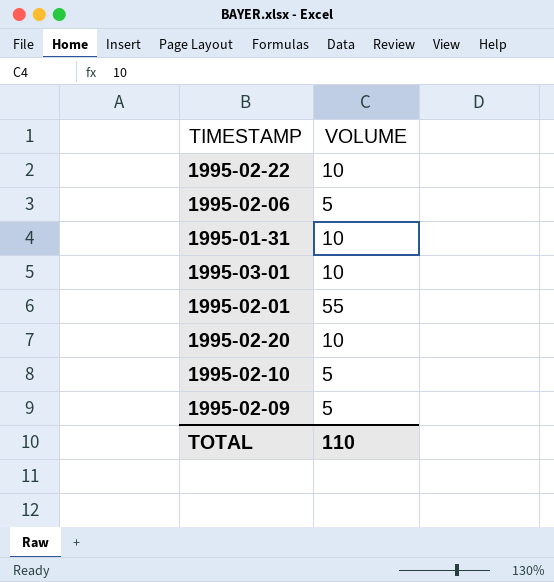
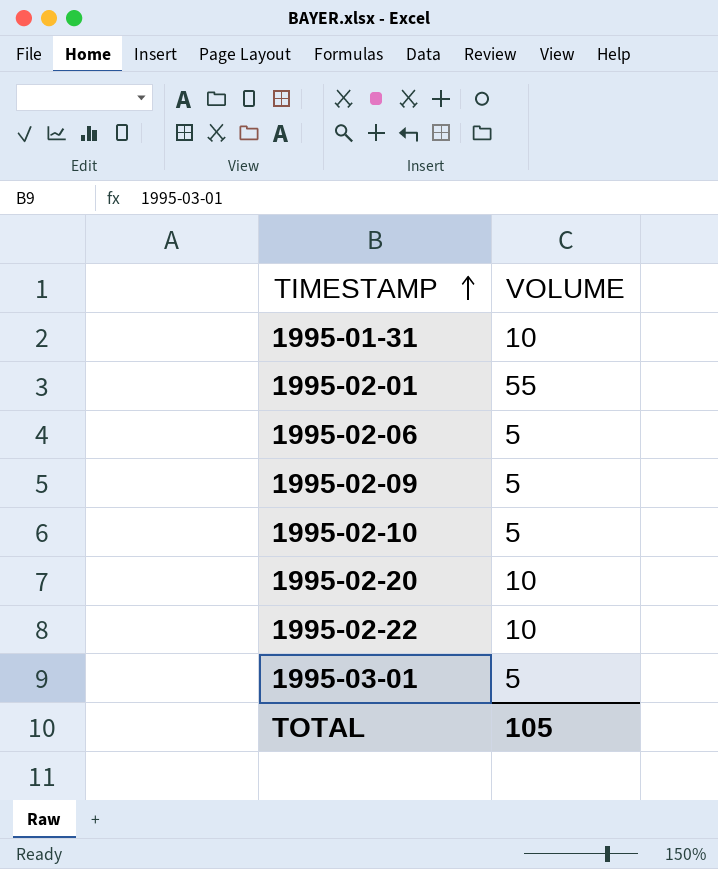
row order: none -> TIMESTAMP ascending
1995-03-01 | VOLUME: 10 -> 5
TOTAL | VOLUME: 110 -> 105

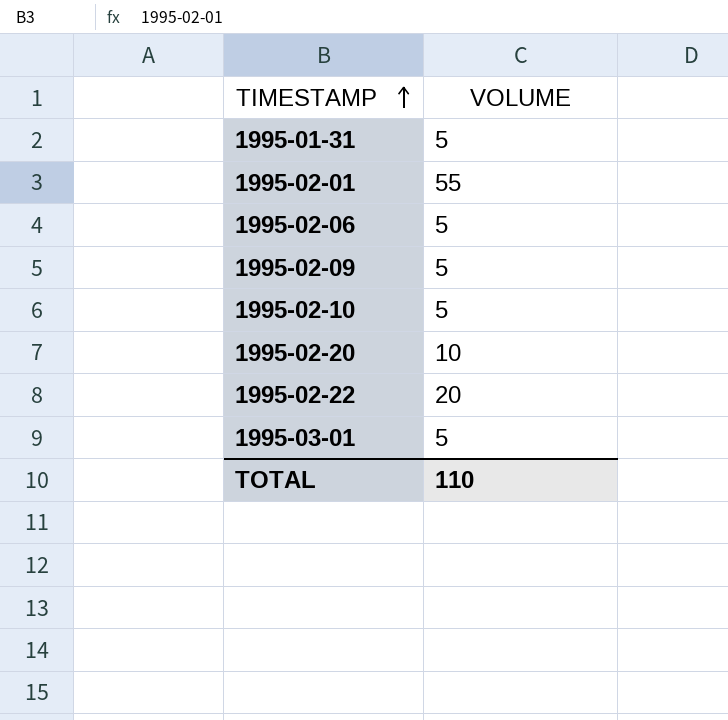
1995-01-31 | VOLUME: 10 -> 5
1995-02-22 | VOLUME: 10 -> 20
TOTAL | VOLUME: 105 -> 110

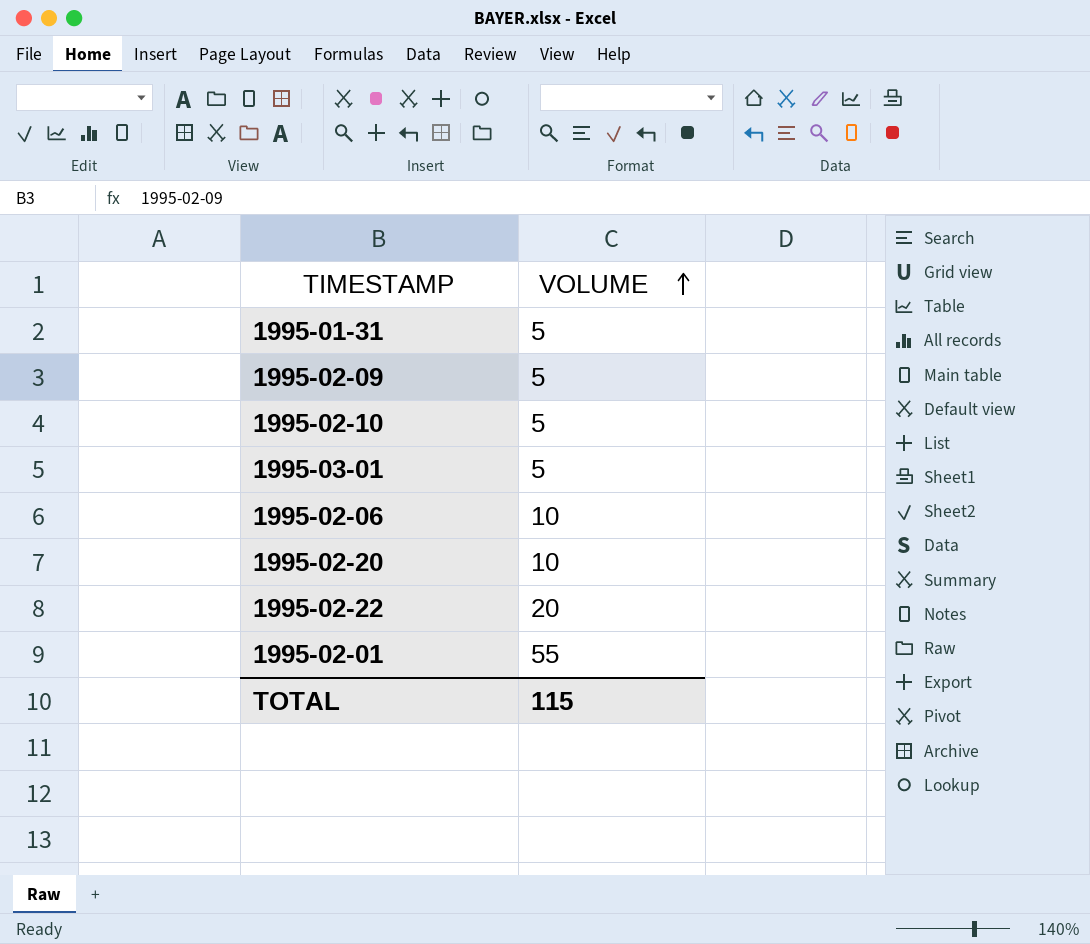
row order: TIMESTAMP ascending -> VOLUME ascending
1995-02-06 | VOLUME: 5 -> 10
TOTAL | VOLUME: 110 -> 115

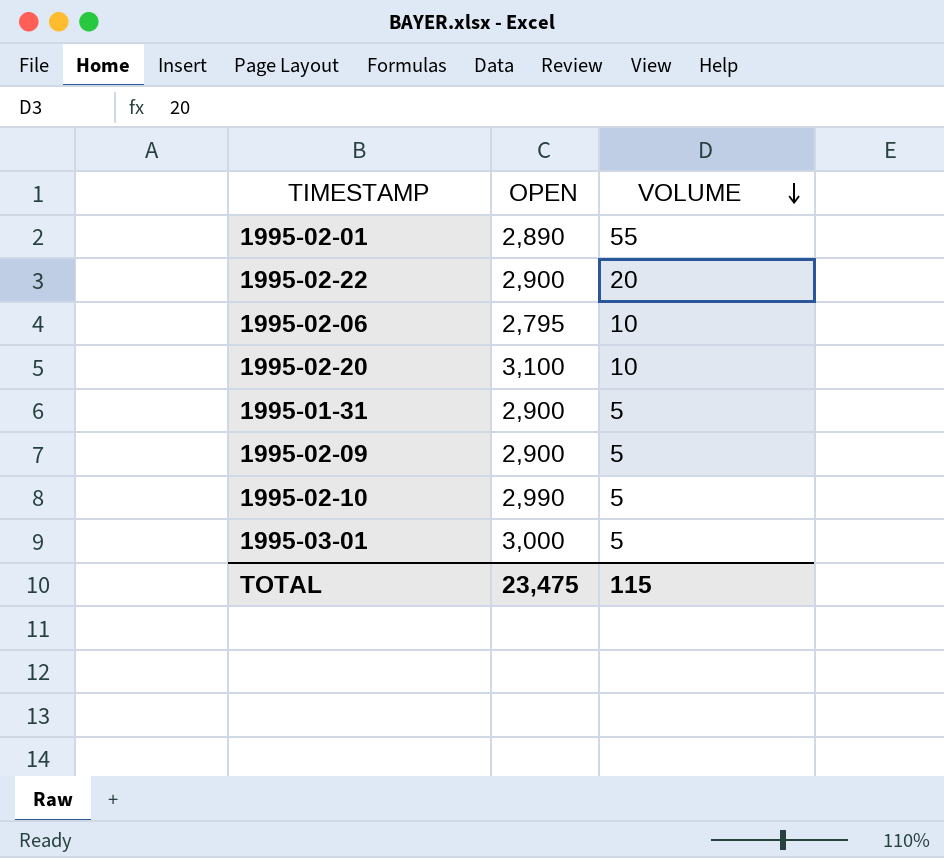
row order: VOLUME ascending -> VOLUME descending
column OPEN | position: none -> 2

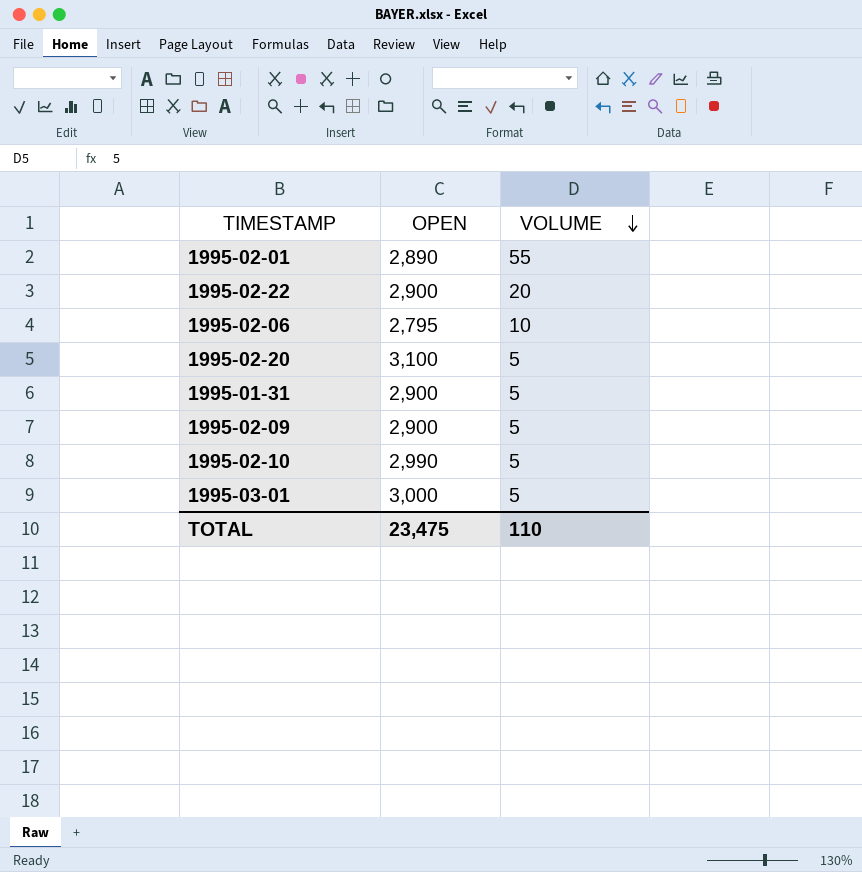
1995-02-20 | VOLUME: 10 -> 5
TOTAL | VOLUME: 115 -> 110

